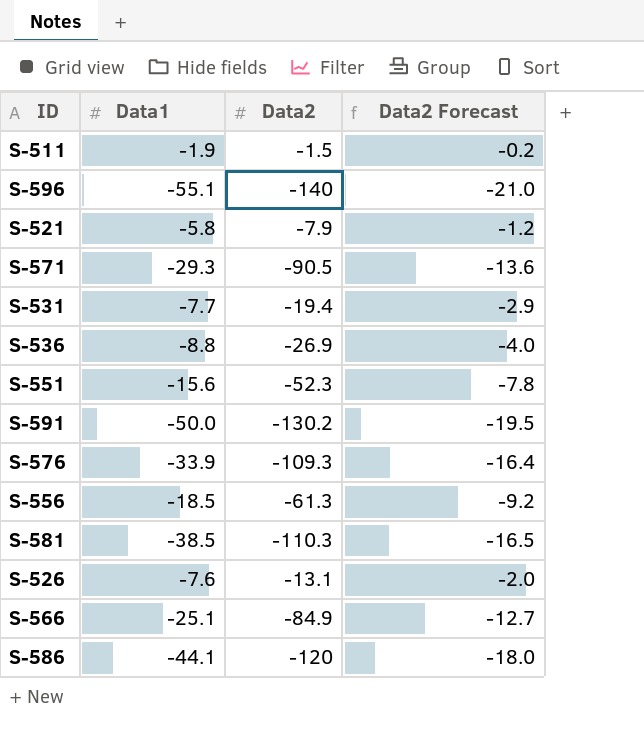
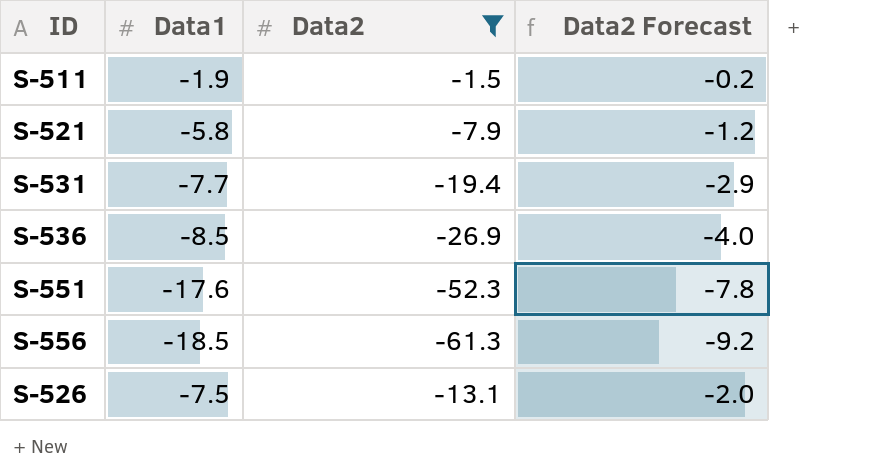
filter: none -> Data2 >= -61.3
S-536 | Data1: -8.8 -> -8.5
S-551 | Data1: -15.6 -> -17.6
S-526 | Data1: -7.6 -> -7.5

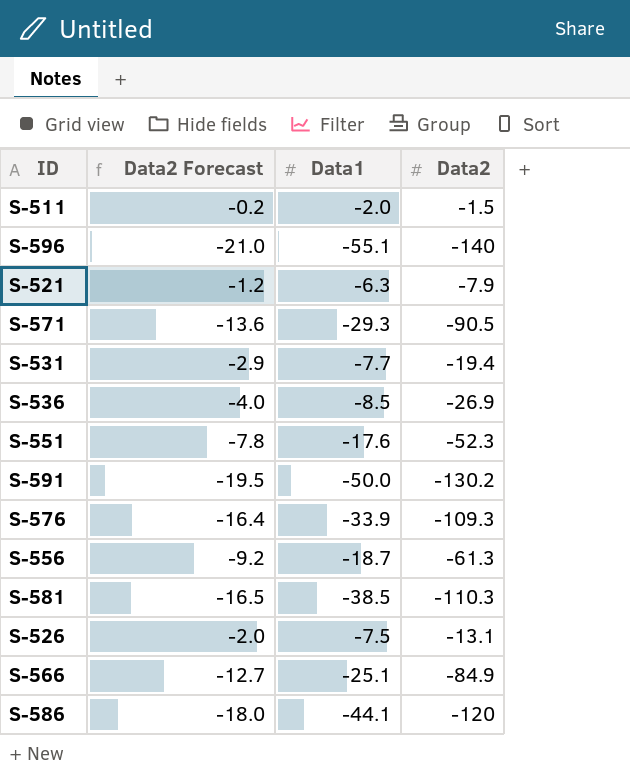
filter: Data2 >= -61.3 -> none
column Data2 Forecast | position: 4 -> 2
S-511 | Data1: -1.9 -> -2.0
S-521 | Data1: -5.8 -> -6.3
S-556 | Data1: -18.5 -> -18.7

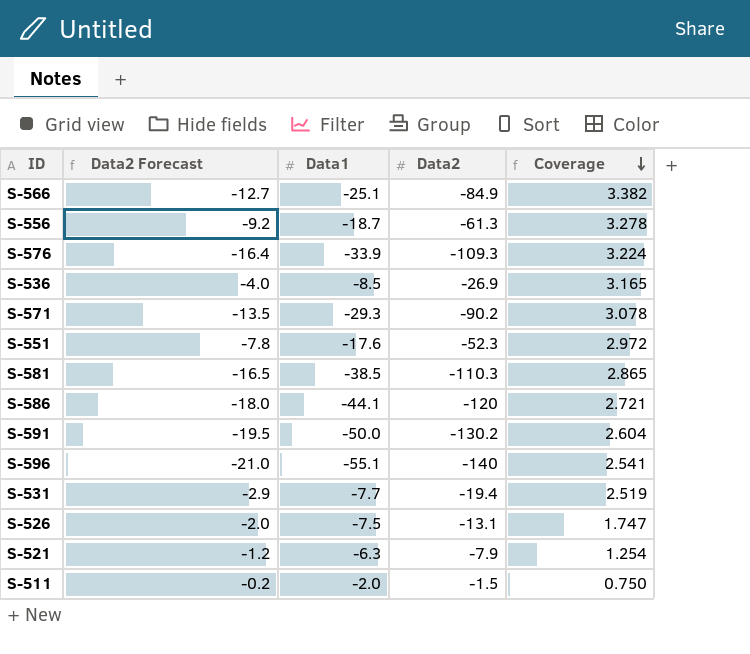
row order: none -> Coverage descending
column Coverage | formula: none -> [Data2] / [Data1]
S-571 | Data2 Forecast: -13.6 -> -13.5
S-571 | Data2: -90.5 -> -90.2

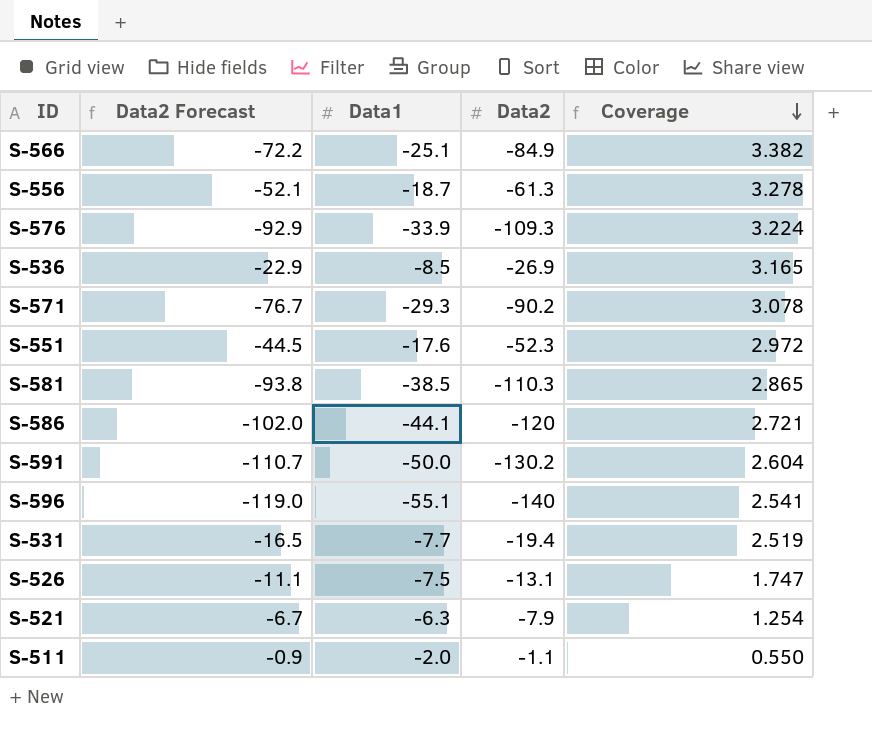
column Data2 Forecast | formula: [Data2] * 0.15 -> [Data2] * 0.85
S-511 | Data2: -1.5 -> -1.1
S-511 | Coverage: 0.750 -> 0.550

